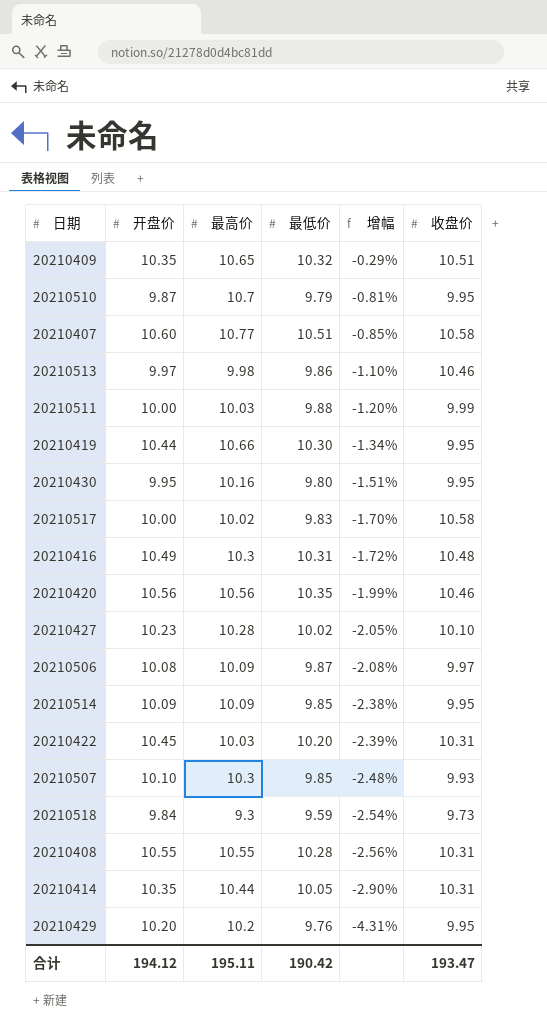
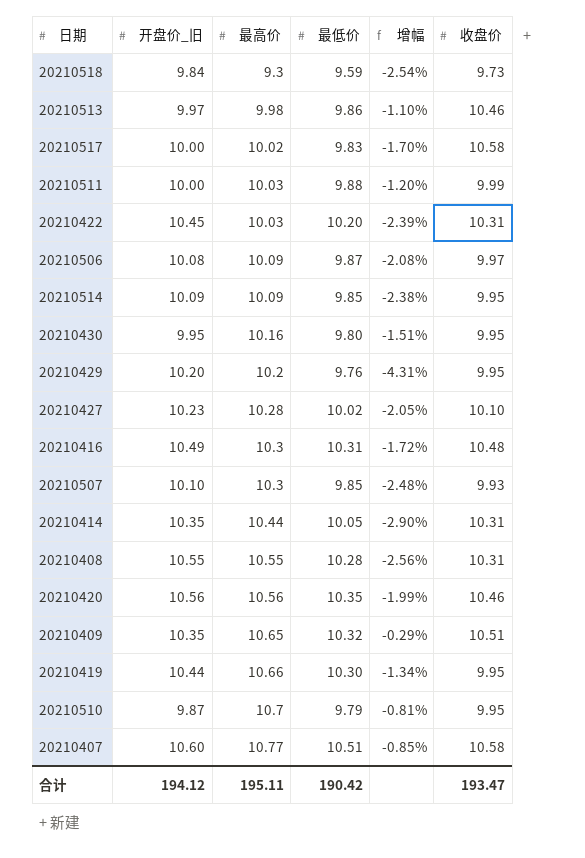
row order: 增幅 descending -> 最高价 ascending
column name: 开盘价 -> 开盘价_旧

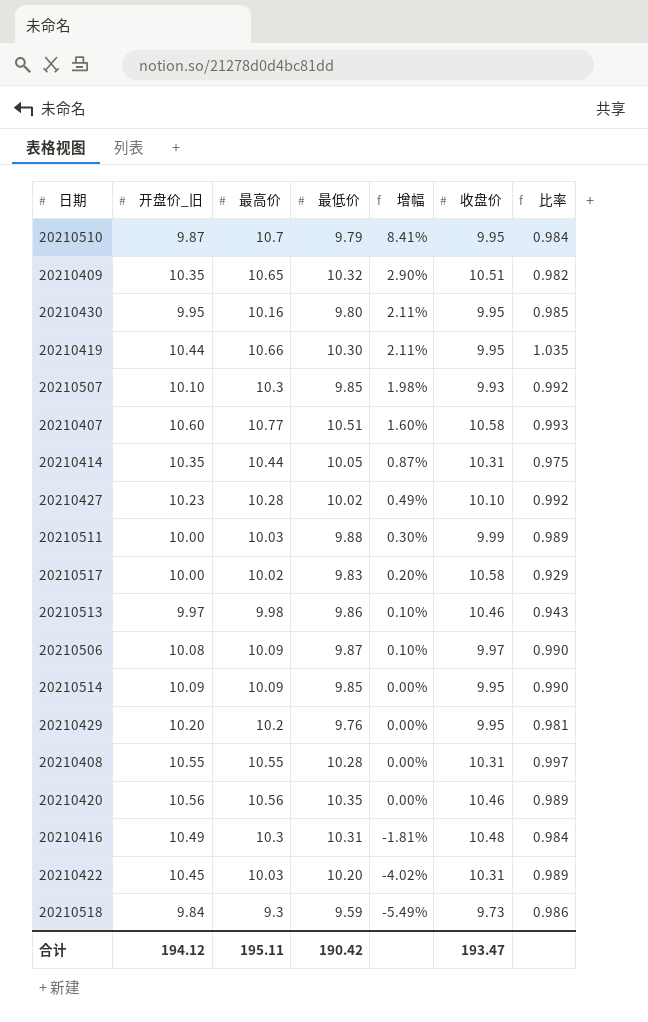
row order: 最高价 ascending -> 增幅 descending
column 增幅 | formula: ([最低价] - [开盘价_旧]) / [开盘价_旧] -> ([最高价] - [开盘价_旧]) / [开盘价_旧]
column 比率 | formula: none -> [最低价] / [收盘价]

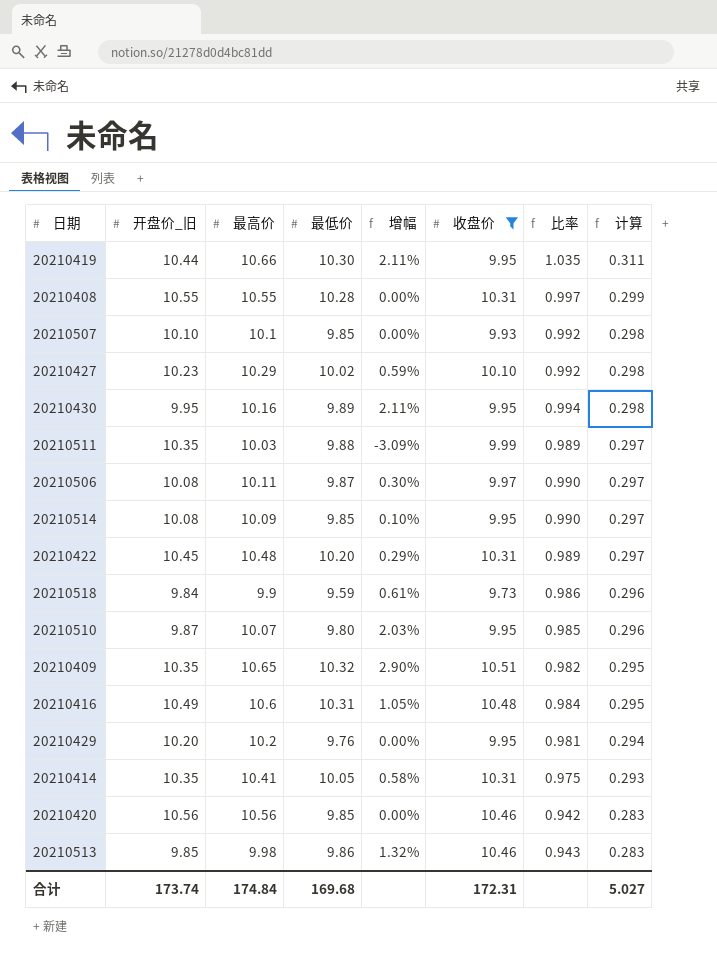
filter: none -> 收盘价 != 10.58
row order: 增幅 descending -> 计算 descending
column 计算 | formula: none -> [比率] * 0.3
20210507 | 最高价: 10.3 -> 10.1
20210507 | 增幅: 1.98% -> 0.00%
20210427 | 最高价: 10.28 -> 10.29
20210427 | 增幅: 0.49% -> 0.59%
20210430 | 最低价: 9.80 -> 9.89
20210430 | 比率: 0.985 -> 0.994
20210511 | 开盘价_旧: 10.00 -> 10.35
20210511 | 增幅: 0.30% -> -3.09%
20210506 | 最高价: 10.09 -> 10.11
20210506 | 增幅: 0.10% -> 0.30%
20210514 | 开盘价_旧: 10.09 -> 10.08
20210514 | 增幅: 0.00% -> 0.10%
20210422 | 最高价: 10.03 -> 10.48
20210422 | 增幅: -4.02% -> 0.29%
20210518 | 最高价: 9.3 -> 9.9
20210518 | 增幅: -5.49% -> 0.61%
20210510 | 最高价: 10.7 -> 10.07
20210510 | 最低价: 9.79 -> 9.80
20210510 | 增幅: 8.41% -> 2.03%
20210510 | 比率: 0.984 -> 0.985
20210416 | 最高价: 10.3 -> 10.6
20210416 | 增幅: -1.81% -> 1.05%
20210414 | 最高价: 10.44 -> 10.41
20210414 | 增幅: 0.87% -> 0.58%
20210420 | 最低价: 10.35 -> 9.85
20210420 | 比率: 0.989 -> 0.942
20210513 | 开盘价_旧: 9.97 -> 9.85
20210513 | 增幅: 0.10% -> 1.32%
合计 | 开盘价_旧: 194.12 -> 173.74
合计 | 最高价: 195.11 -> 174.84
合计 | 最低价: 190.42 -> 169.68
合计 | 收盘价: 193.47 -> 172.31

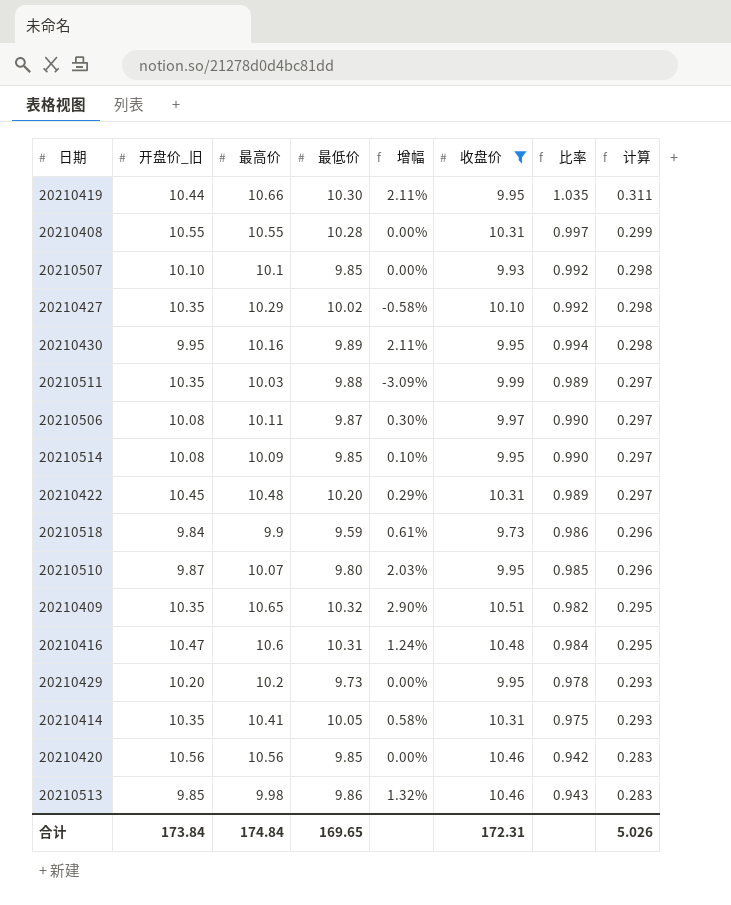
20210427 | 开盘价_旧: 10.23 -> 10.35
20210427 | 增幅: 0.59% -> -0.58%
20210416 | 开盘价_旧: 10.49 -> 10.47
20210416 | 增幅: 1.05% -> 1.24%
20210429 | 最低价: 9.76 -> 9.73
20210429 | 比率: 0.981 -> 0.978
20210429 | 计算: 0.294 -> 0.293
合计 | 开盘价_旧: 173.74 -> 173.84
合计 | 最低价: 169.68 -> 169.65
合计 | 计算: 5.027 -> 5.026

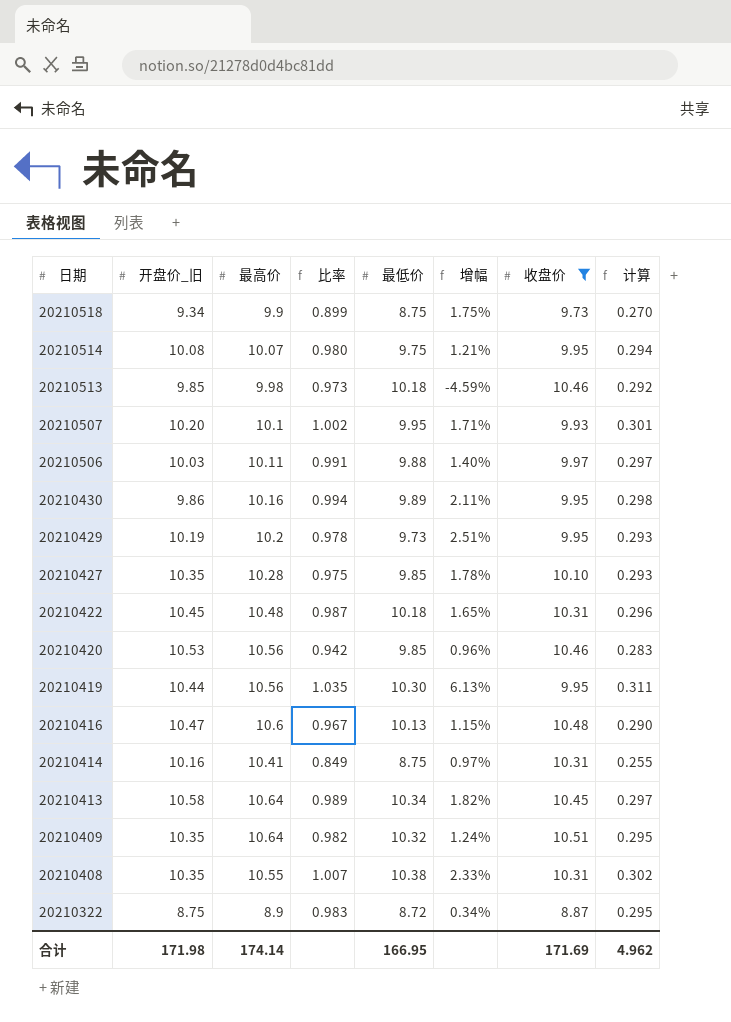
row order: 计算 descending -> 日期 descending
column 比率 | position: 7 -> 4
column 增幅 | formula: ([最高价] - [开盘价_旧]) / [开盘价_旧] -> ([最高价] - [收盘价]) / [收盘价]
row 20210511: 10.35 | 10.03 | 9.88 | -3.09% | 9.99 | 0.989 | 0.297 -> none
row 20210510: 9.87 | 10.07 | 9.80 | 2.03% | 9.95 | 0.985 | 0.296 -> none
20210518 | 开盘价_旧: 9.84 -> 9.34
20210518 | 比率: 0.986 -> 0.899
20210518 | 最低价: 9.59 -> 8.75
20210518 | 计算: 0.296 -> 0.270
20210514 | 最高价: 10.09 -> 10.07
20210514 | 比率: 0.990 -> 0.980
20210514 | 最低价: 9.85 -> 9.75
20210514 | 计算: 0.297 -> 0.294
20210513 | 比率: 0.943 -> 0.973
20210513 | 最低价: 9.86 -> 10.18
20210513 | 计算: 0.283 -> 0.292
20210507 | 开盘价_旧: 10.10 -> 10.20
20210507 | 比率: 0.992 -> 1.002
20210507 | 最低价: 9.85 -> 9.95
20210507 | 计算: 0.298 -> 0.301
20210506 | 开盘价_旧: 10.08 -> 10.03
20210506 | 比率: 0.990 -> 0.991
20210506 | 最低价: 9.87 -> 9.88
20210430 | 开盘价_旧: 9.95 -> 9.86
20210429 | 开盘价_旧: 10.20 -> 10.19
20210427 | 最高价: 10.29 -> 10.28
20210427 | 比率: 0.992 -> 0.975
20210427 | 最低价: 10.02 -> 9.85
20210427 | 计算: 0.298 -> 0.293
20210422 | 比率: 0.989 -> 0.987
20210422 | 最低价: 10.20 -> 10.18
20210422 | 计算: 0.297 -> 0.296
20210420 | 开盘价_旧: 10.56 -> 10.53
20210419 | 最高价: 10.66 -> 10.56
20210416 | 比率: 0.984 -> 0.967
20210416 | 最低价: 10.31 -> 10.13
20210416 | 计算: 0.295 -> 0.290
20210414 | 开盘价_旧: 10.35 -> 10.16
20210414 | 比率: 0.975 -> 0.849
20210414 | 最低价: 10.05 -> 8.75
20210414 | 计算: 0.293 -> 0.255
row 20210413: none -> 10.58 | 10.64 | 0.989 | 10.34 | 1.82% | 10.45 | 0.297
20210409 | 最高价: 10.65 -> 10.64
20210408 | 开盘价_旧: 10.55 -> 10.35
20210408 | 比率: 0.997 -> 1.007
20210408 | 最低价: 10.28 -> 10.38
20210408 | 计算: 0.299 -> 0.302
row 20210322: none -> 8.75 | 8.9 | 0.983 | 8.72 | 0.34% | 8.87 | 0.295
合计 | 开盘价_旧: 173.84 -> 171.98
合计 | 最高价: 174.84 -> 174.14
合计 | 最低价: 169.65 -> 166.95
合计 | 收盘价: 172.31 -> 171.69
合计 | 计算: 5.026 -> 4.962

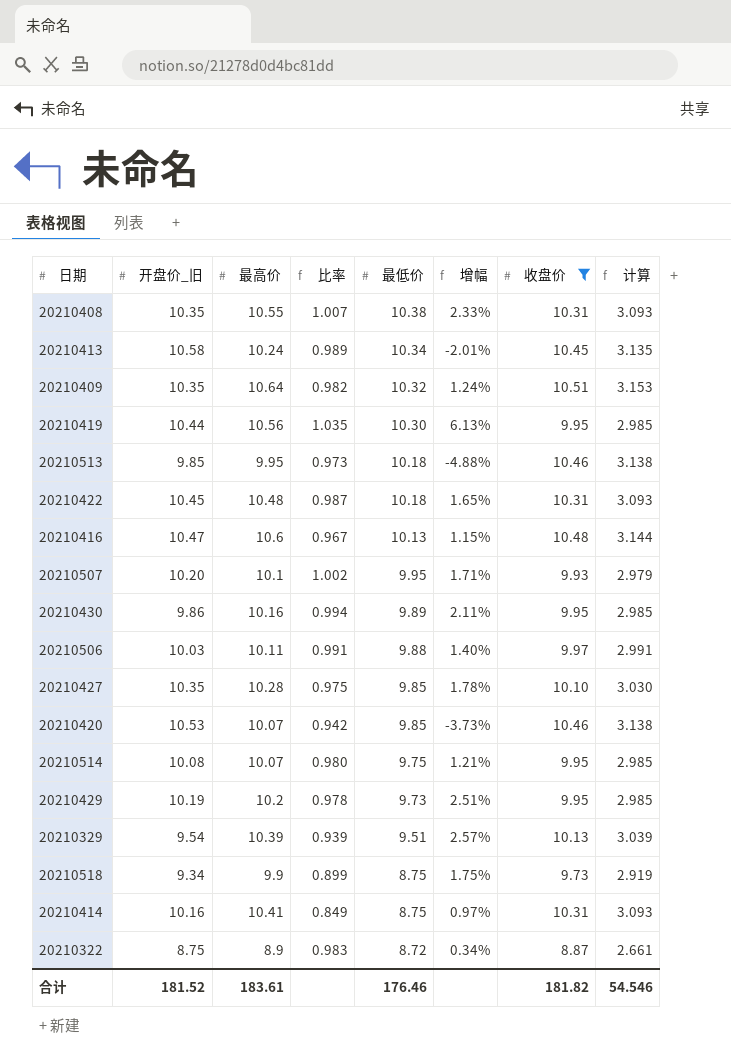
row order: 日期 descending -> 最低价 descending
column 计算 | formula: [比率] * 0.3 -> [收盘价] * 0.3
20210413 | 最高价: 10.64 -> 10.24
20210413 | 增幅: 1.82% -> -2.01%
20210513 | 最高价: 9.98 -> 9.95
20210513 | 增幅: -4.59% -> -4.88%
20210420 | 最高价: 10.56 -> 10.07
20210420 | 增幅: 0.96% -> -3.73%
row 20210329: none -> 9.54 | 10.39 | 0.939 | 9.51 | 2.57% | 10.13 | 3.039
合计 | 开盘价_旧: 171.98 -> 181.52
合计 | 最高价: 174.14 -> 183.61
合计 | 最低价: 166.95 -> 176.46
合计 | 收盘价: 171.69 -> 181.82
合计 | 计算: 4.962 -> 54.546

